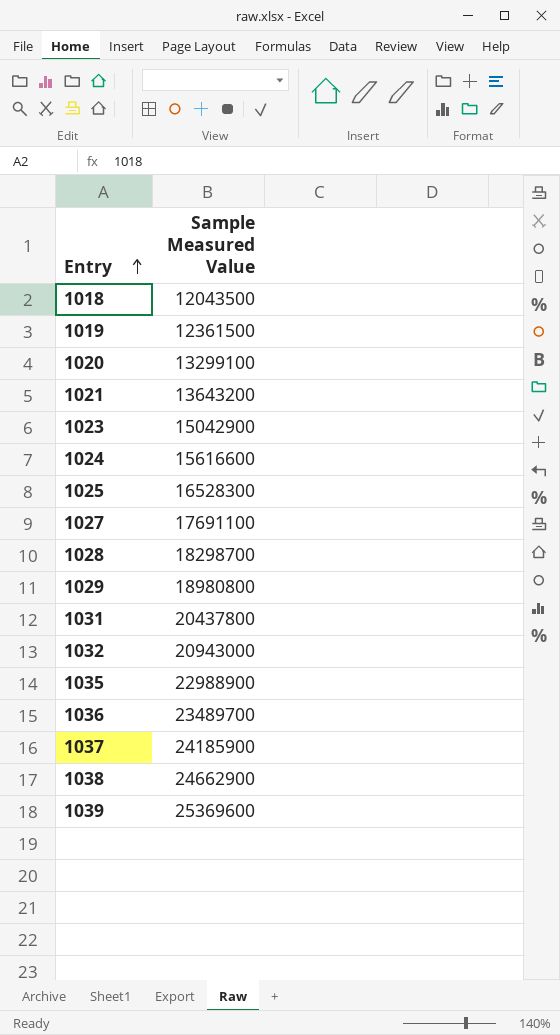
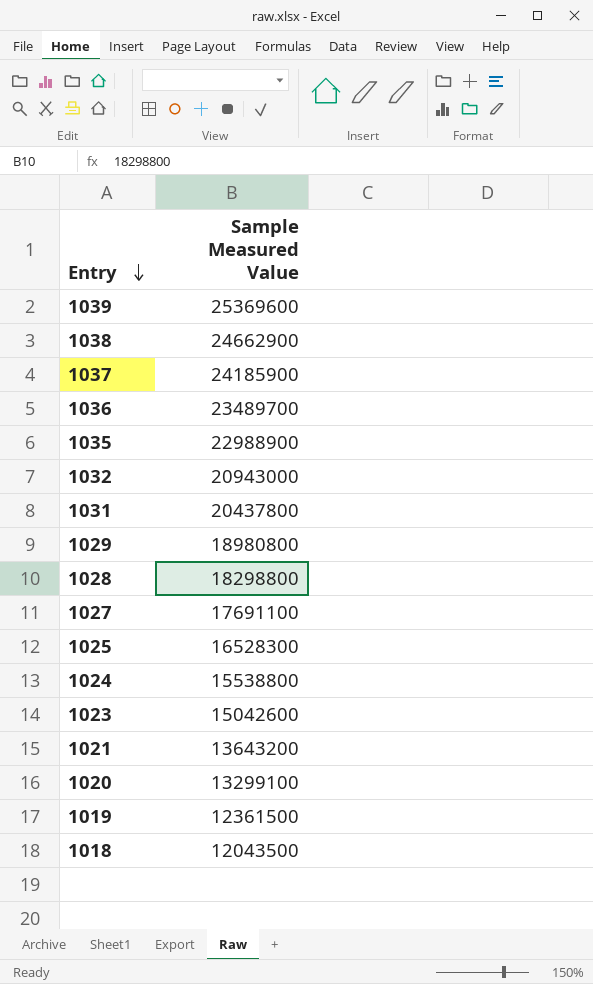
row order: Entry ascending -> Entry descending
1028 | Sample Measured Value: 18298700 -> 18298800
1024 | Sample Measured Value: 15616600 -> 15538800
1023 | Sample Measured Value: 15042900 -> 15042600

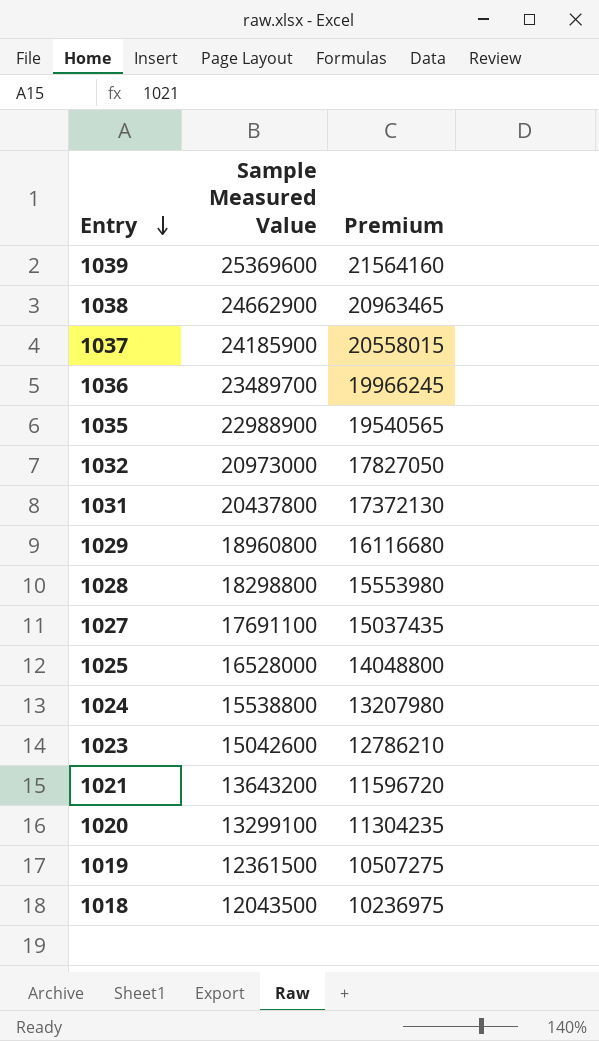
column Premium | formula: none -> [Sample Measured Value] * 0.85
1032 | Sample Measured Value: 20943000 -> 20973000
1029 | Sample Measured Value: 18980800 -> 18960800
1025 | Sample Measured Value: 16528300 -> 16528000

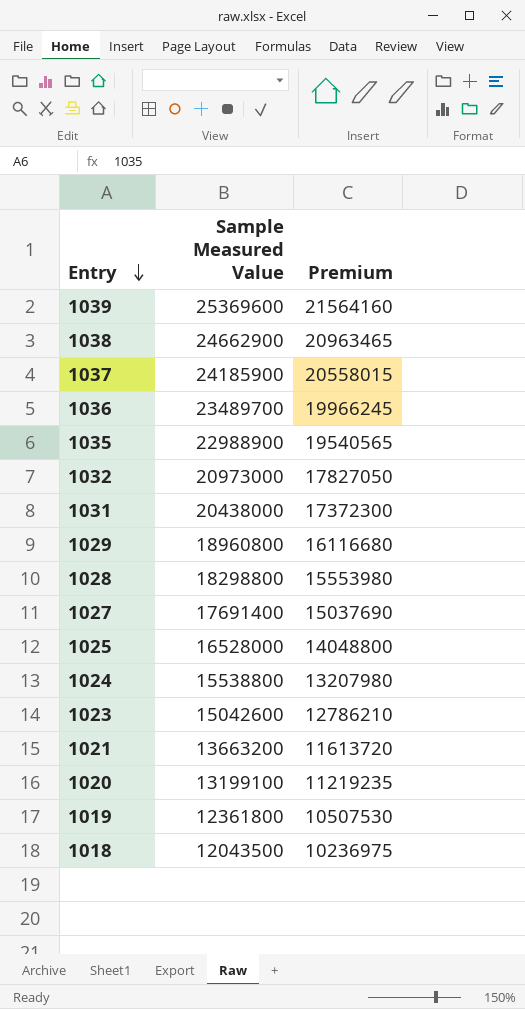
1031 | Sample Measured Value: 20437800 -> 20438000
1031 | Premium: 17372130 -> 17372300
1027 | Sample Measured Value: 17691100 -> 17691400
1027 | Premium: 15037435 -> 15037690
1021 | Sample Measured Value: 13643200 -> 13663200
1021 | Premium: 11596720 -> 11613720
1020 | Sample Measured Value: 13299100 -> 13199100
1020 | Premium: 11304235 -> 11219235
1019 | Sample Measured Value: 12361500 -> 12361800
1019 | Premium: 10507275 -> 10507530

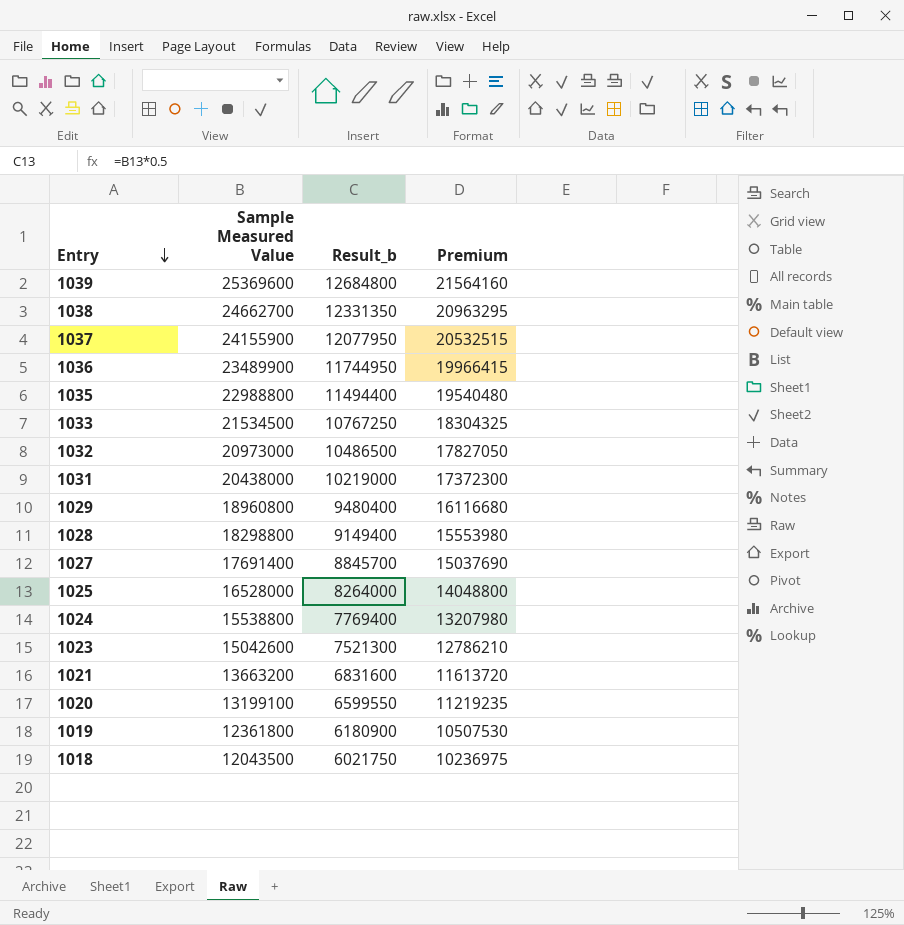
column Result_b | formula: none -> [Sample Measured Value] * 0.5
1038 | Sample Measured Value: 24662900 -> 24662700
1038 | Premium: 20963465 -> 20963295
1037 | Sample Measured Value: 24185900 -> 24155900
1037 | Premium: 20558015 -> 20532515
1036 | Sample Measured Value: 23489700 -> 23489900
1036 | Premium: 19966245 -> 19966415
1035 | Sample Measured Value: 22988900 -> 22988800
1035 | Premium: 19540565 -> 19540480
row 1033: none -> 21534500 | 10767250 | 18304325

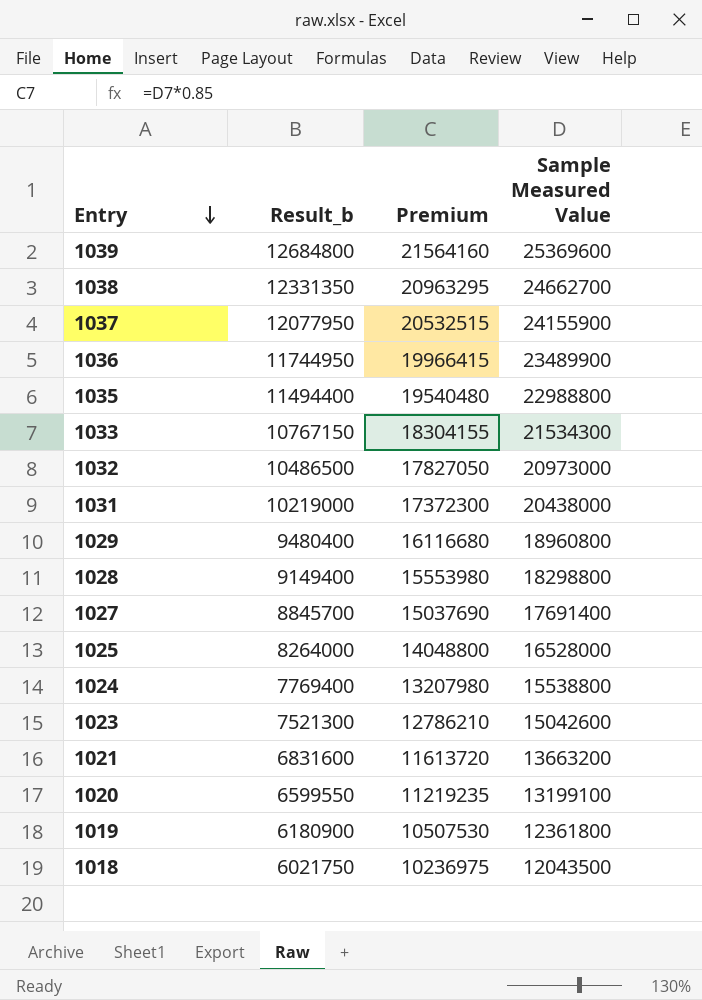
column Sample Measured Value | position: 2 -> 4
1033 | Result_b: 10767250 -> 10767150
1033 | Premium: 18304325 -> 18304155
1033 | Sample Measured Value: 21534500 -> 21534300

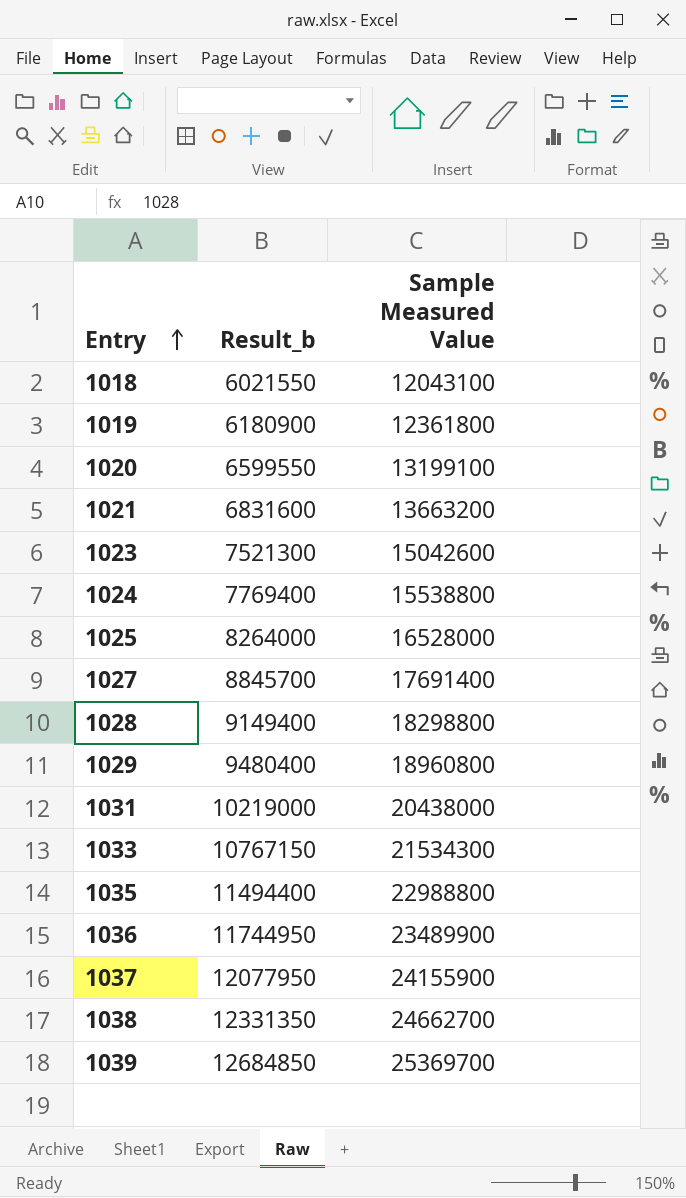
row order: Entry descending -> Entry ascending
column Premium | formula: [Sample Measured Value] * 0.85 -> none
row 1032: 10486500 | 17827050 | 20973000 -> none
1018 | Result_b: 6021750 -> 6021550
1018 | Sample Measured Value: 12043500 -> 12043100
1039 | Result_b: 12684800 -> 12684850
1039 | Sample Measured Value: 25369600 -> 25369700

